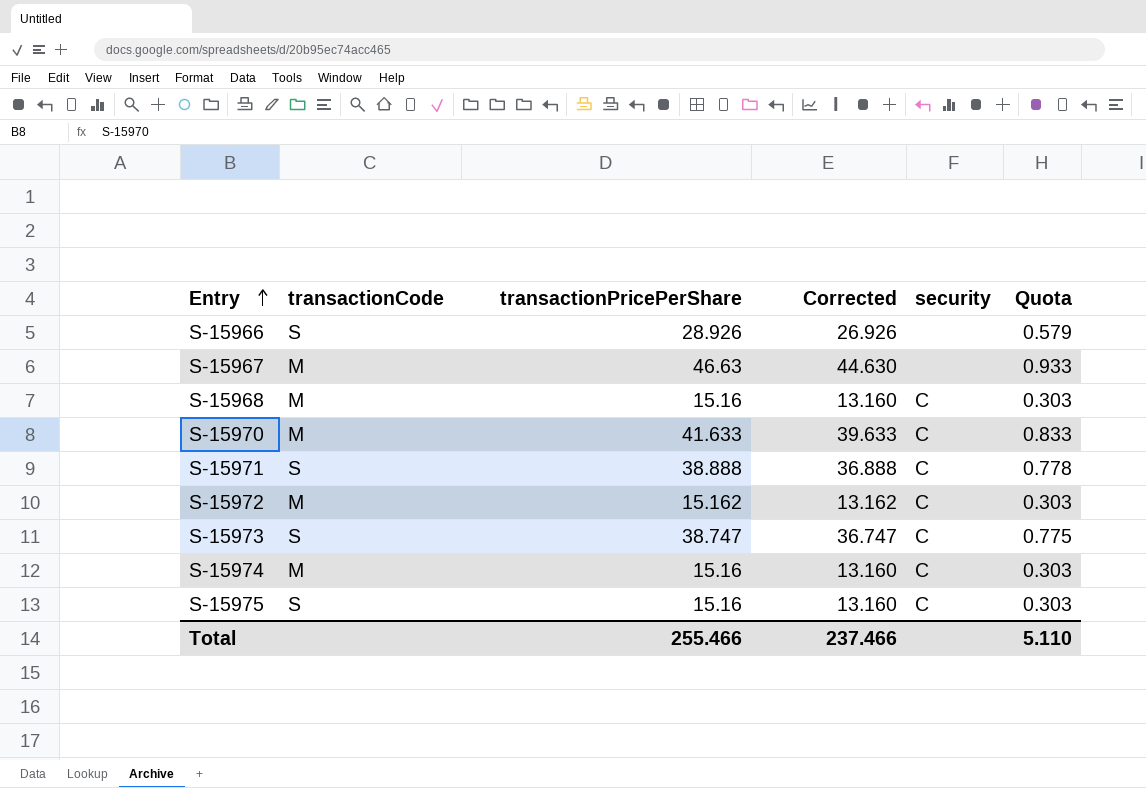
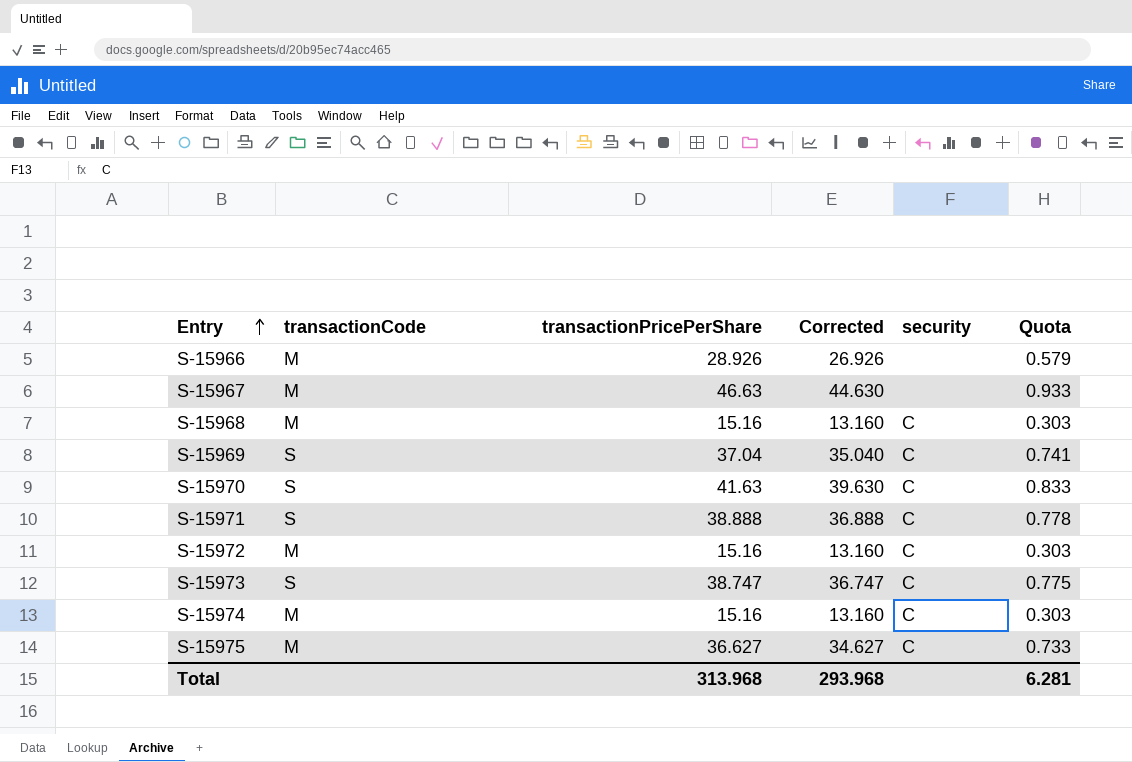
S-15966 | transactionCode: S -> M
row S-15969: none -> S | 37.04 | 35.040 | C | 0.741
S-15970 | transactionCode: M -> S
S-15970 | transactionPricePerShare: 41.633 -> 41.63
S-15970 | Corrected: 39.633 -> 39.630
S-15972 | transactionPricePerShare: 15.162 -> 15.16
S-15972 | Corrected: 13.162 -> 13.160
S-15975 | transactionCode: S -> M
S-15975 | transactionPricePerShare: 15.16 -> 36.627
S-15975 | Corrected: 13.160 -> 34.627
S-15975 | Quota: 0.303 -> 0.733
Total | transactionPricePerShare: 255.466 -> 313.968
Total | Corrected: 237.466 -> 293.968
Total | Quota: 5.110 -> 6.281

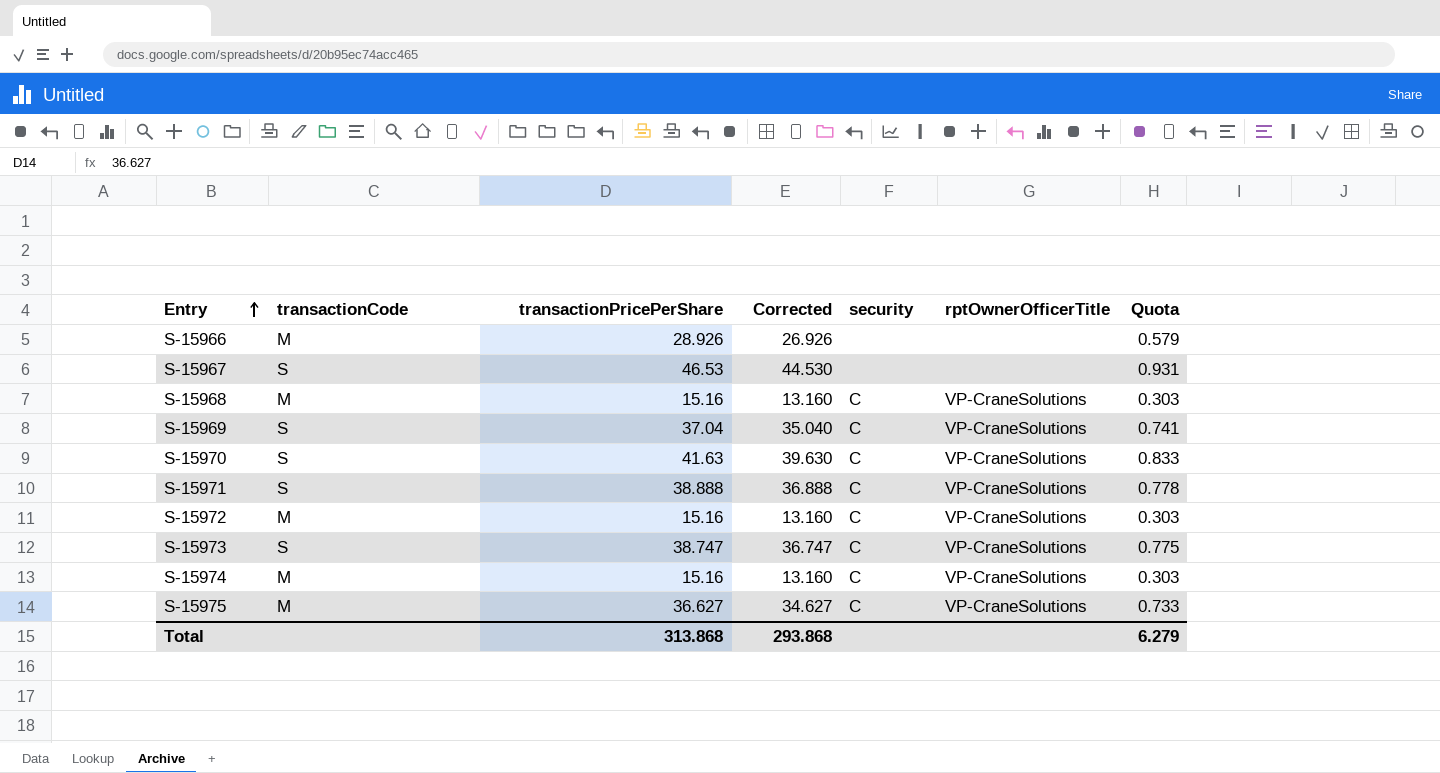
column rptOwnerOfficerTitle | position: none -> 6
S-15967 | transactionCode: M -> S
S-15967 | transactionPricePerShare: 46.63 -> 46.53
S-15967 | Corrected: 44.630 -> 44.530
S-15967 | Quota: 0.933 -> 0.931
Total | transactionPricePerShare: 313.968 -> 313.868
Total | Corrected: 293.968 -> 293.868
Total | Quota: 6.281 -> 6.279

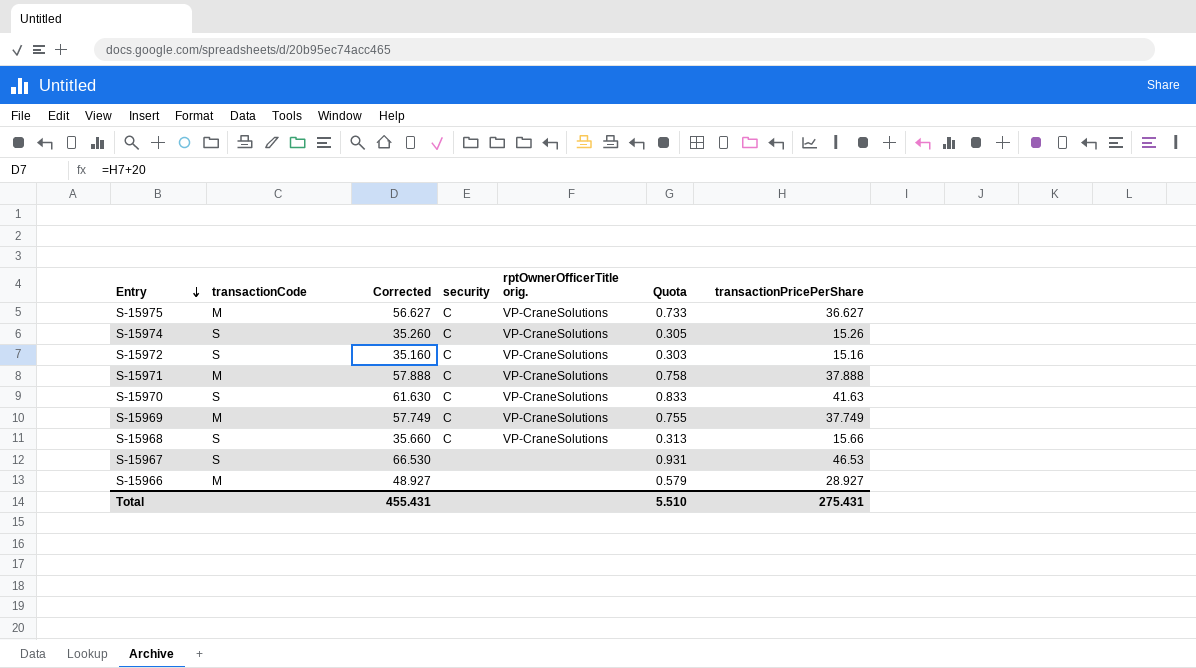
row order: Entry ascending -> Entry descending
column Corrected | formula: [transactionPricePerShare] - 2 -> [transactionPricePerShare] + 20
column name: rptOwnerOfficerTitle -> rptOwnerOfficerTitle orig.
column transactionPricePerShare | position: 3 -> 7
row S-15973: S | 38.747 | 36.747 | C | VP-CraneSolutions | 0.775 -> none
S-15974 | transactionCode: M -> S
S-15974 | Quota: 0.303 -> 0.305
S-15974 | transactionPricePerShare: 15.16 -> 15.26
S-15972 | transactionCode: M -> S
S-15971 | transactionCode: S -> M
S-15971 | Quota: 0.778 -> 0.758
S-15971 | transactionPricePerShare: 38.888 -> 37.888
S-15969 | transactionCode: S -> M
S-15969 | Quota: 0.741 -> 0.755
S-15969 | transactionPricePerShare: 37.04 -> 37.749
S-15968 | transactionCode: M -> S
S-15968 | Quota: 0.303 -> 0.313
S-15968 | transactionPricePerShare: 15.16 -> 15.66
S-15966 | transactionPricePerShare: 28.926 -> 28.927
Total | Corrected: 293.868 -> 455.431
Total | Quota: 6.279 -> 5.510
Total | transactionPricePerShare: 313.868 -> 275.431

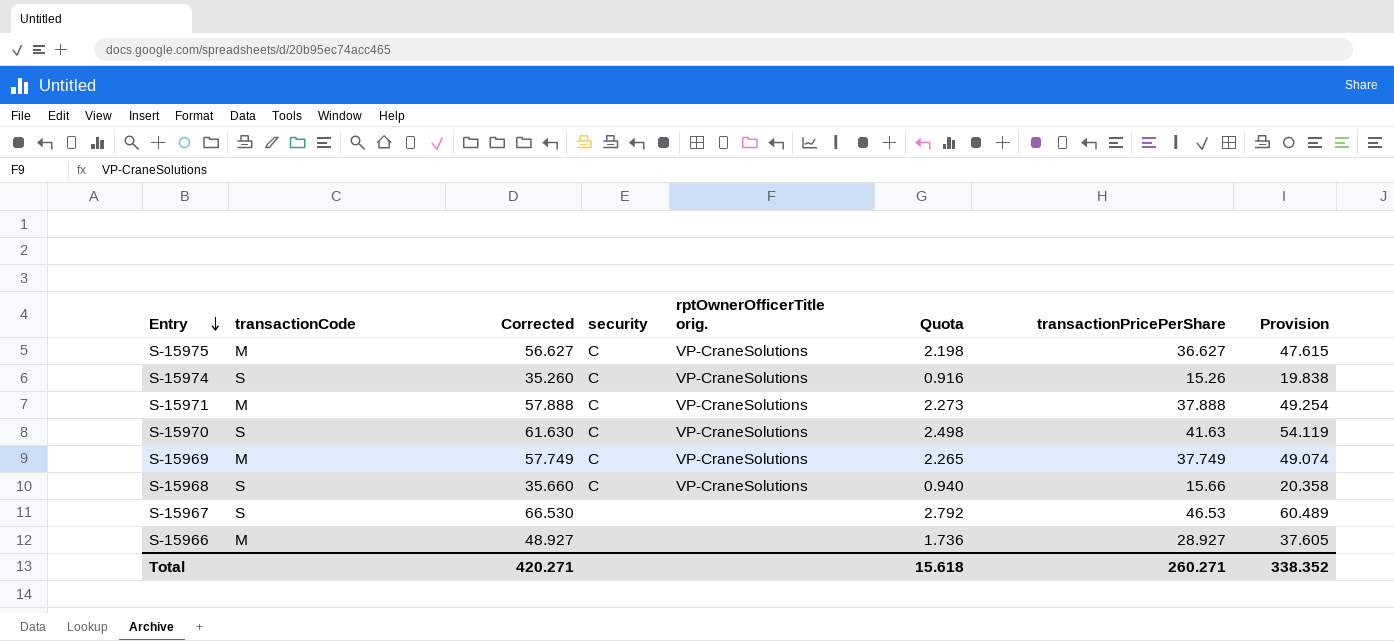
column Quota | formula: [transactionPricePerShare] * 0.02 -> [transactionPricePerShare] * 0.06
column Provision | formula: none -> [transactionPricePerShare] * 1.3
row S-15972: S | 35.160 | C | VP-CraneSolutions | 0.303 | 15.16 -> none
Total | Corrected: 455.431 -> 420.271
Total | Quota: 5.510 -> 15.618
Total | transactionPricePerShare: 275.431 -> 260.271

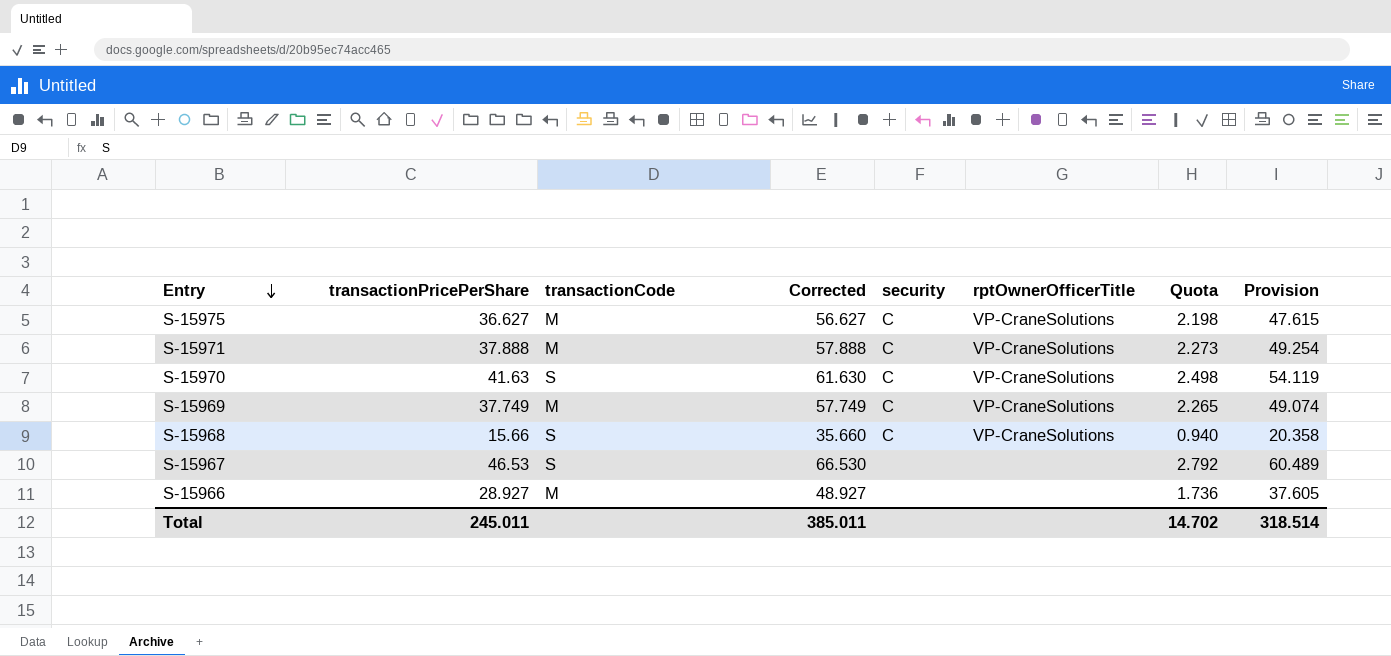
column transactionPricePerShare | position: 7 -> 2
column name: rptOwnerOfficerTitle orig. -> rptOwnerOfficerTitle
row S-15974: S | 35.260 | C | VP-CraneSolutions | 0.916 | 15.26 | 19.838 -> none
Total | transactionPricePerShare: 260.271 -> 245.011
Total | Corrected: 420.271 -> 385.011
Total | Quota: 15.618 -> 14.702
Total | Provision: 338.352 -> 318.514

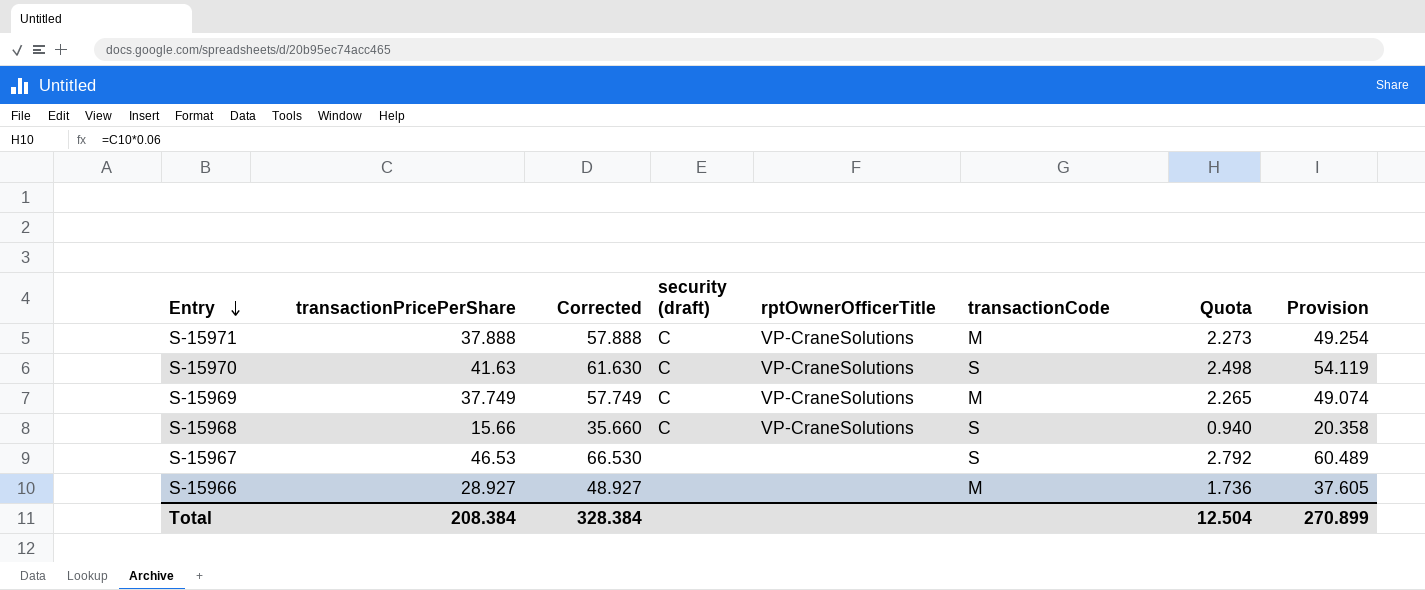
column name: security -> security (draft)
column transactionCode | position: 3 -> 6
row S-15975: 36.627 | M | 56.627 | C | VP-CraneSolutions | 2.198 | 47.615 -> none
Total | transactionPricePerShare: 245.011 -> 208.384
Total | Corrected: 385.011 -> 328.384
Total | Quota: 14.702 -> 12.504
Total | Provision: 318.514 -> 270.899

